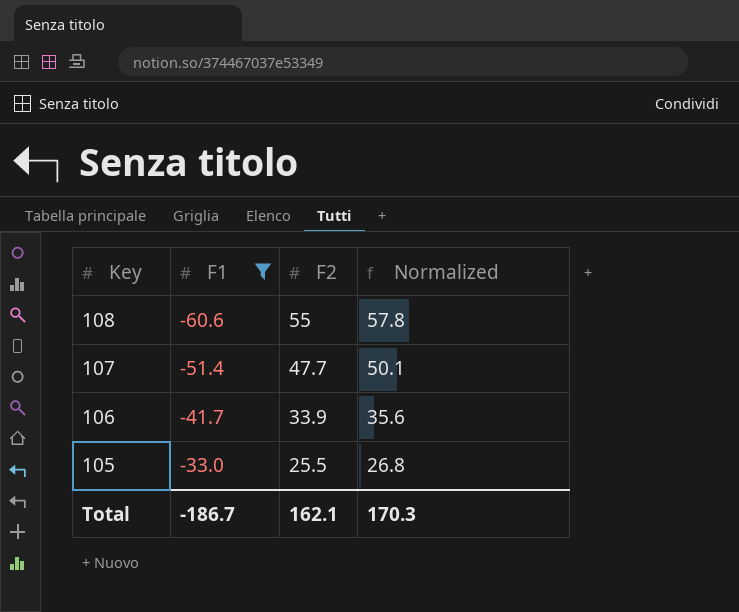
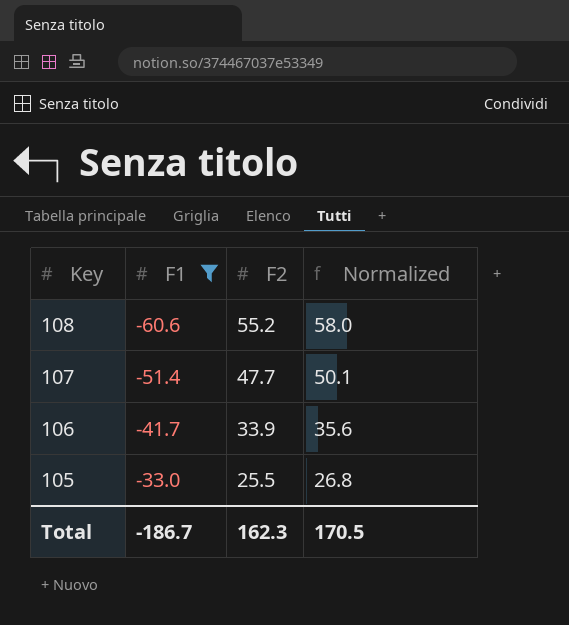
108 | F2: 55 -> 55.2
108 | Normalized: 57.8 -> 58.0
Total | F2: 162.1 -> 162.3
Total | Normalized: 170.3 -> 170.5

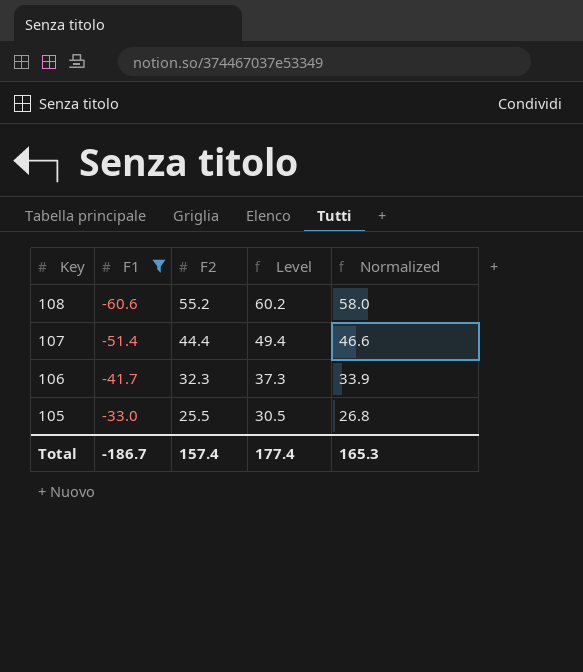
column Level | formula: none -> [F2] + 5
107 | F2: 47.7 -> 44.4
107 | Normalized: 50.1 -> 46.6
106 | F2: 33.9 -> 32.3
106 | Normalized: 35.6 -> 33.9
Total | F2: 162.3 -> 157.4
Total | Normalized: 170.5 -> 165.3

